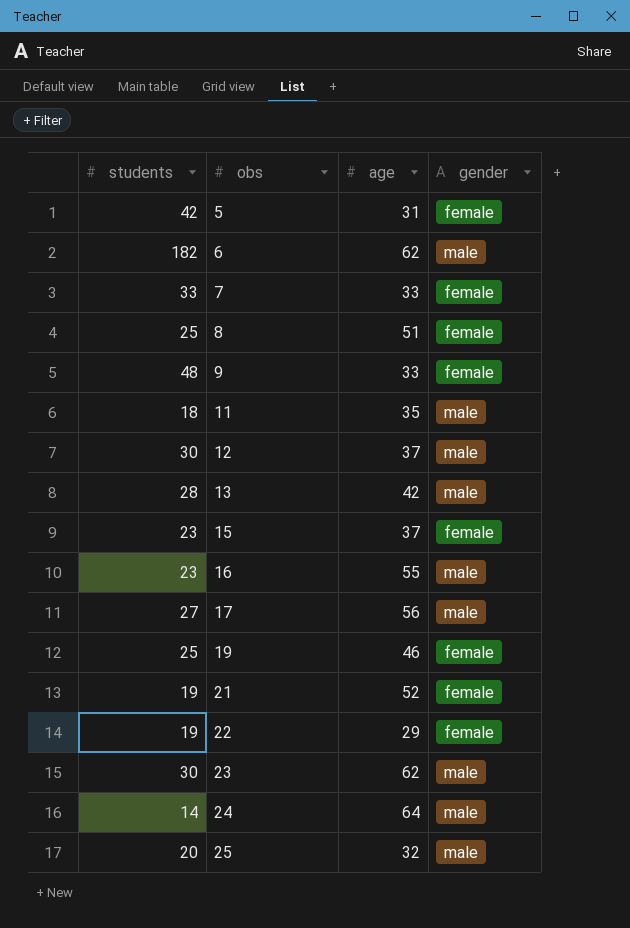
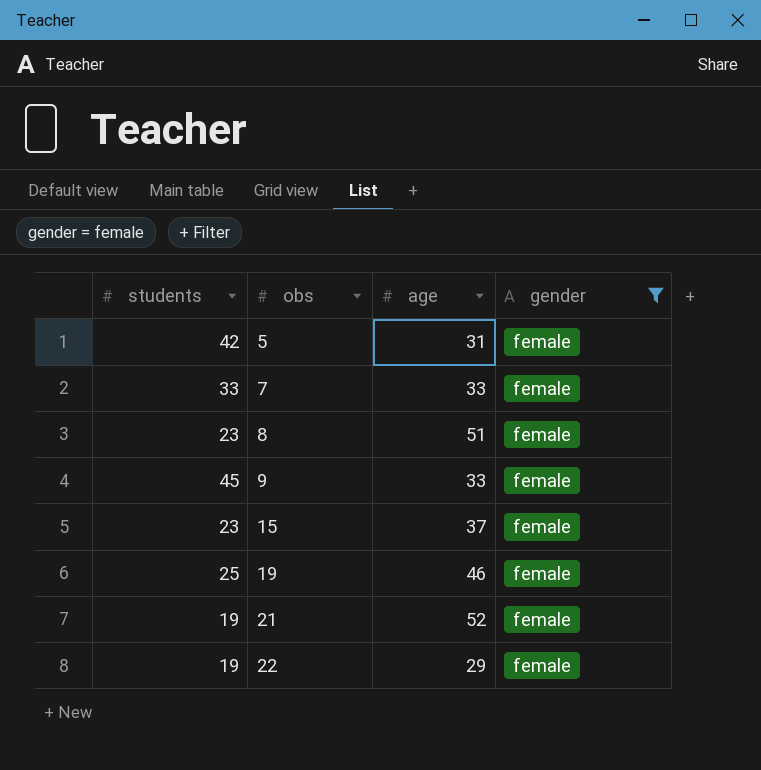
filter: none -> gender = female
8 | students: 25 -> 23
9 | students: 48 -> 45

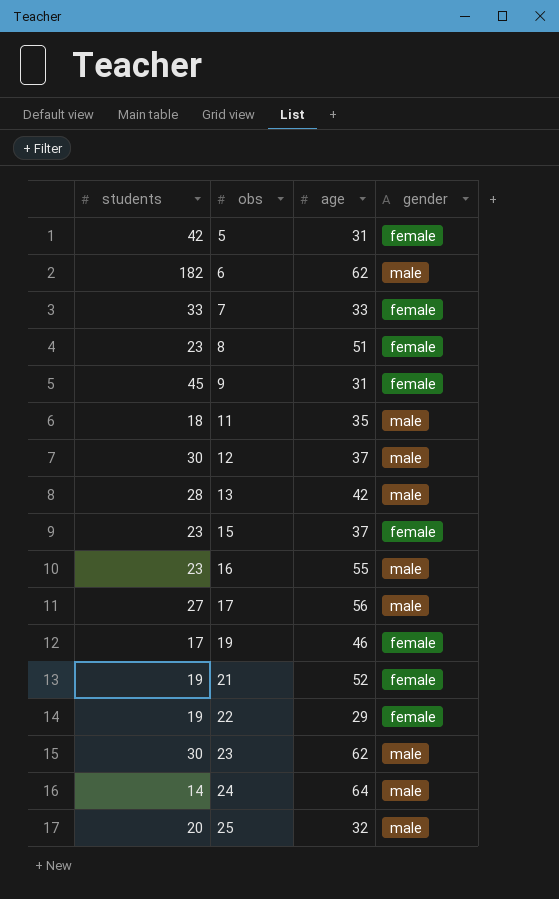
filter: gender = female -> none
9 | age: 33 -> 31
19 | students: 25 -> 17

